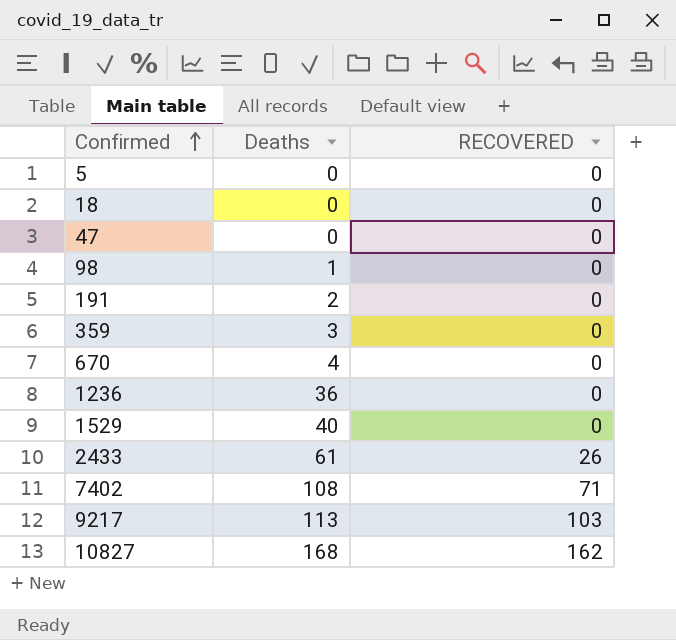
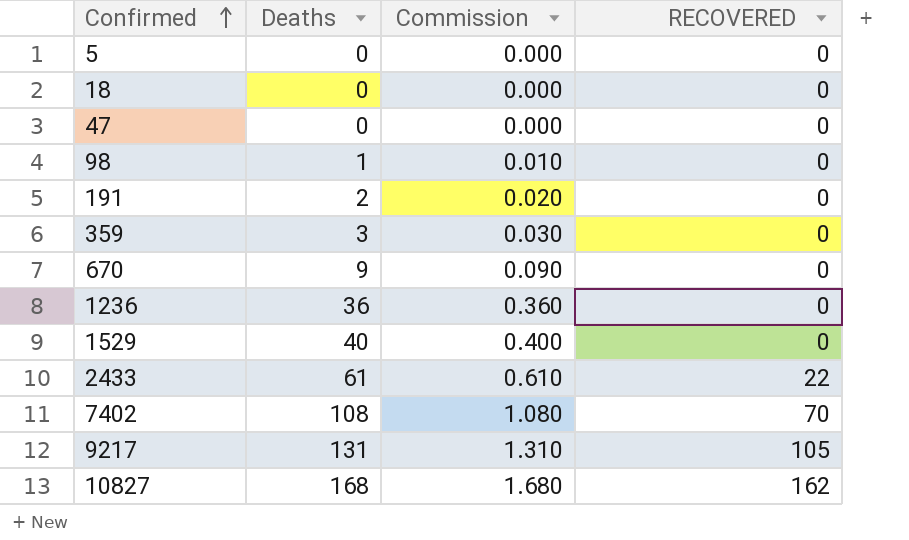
column Commission | formula: none -> [Deaths] * 0.01
670 | Deaths: 4 -> 9
2433 | RECOVERED: 26 -> 22
7402 | RECOVERED: 71 -> 70
9217 | Deaths: 113 -> 131
9217 | RECOVERED: 103 -> 105

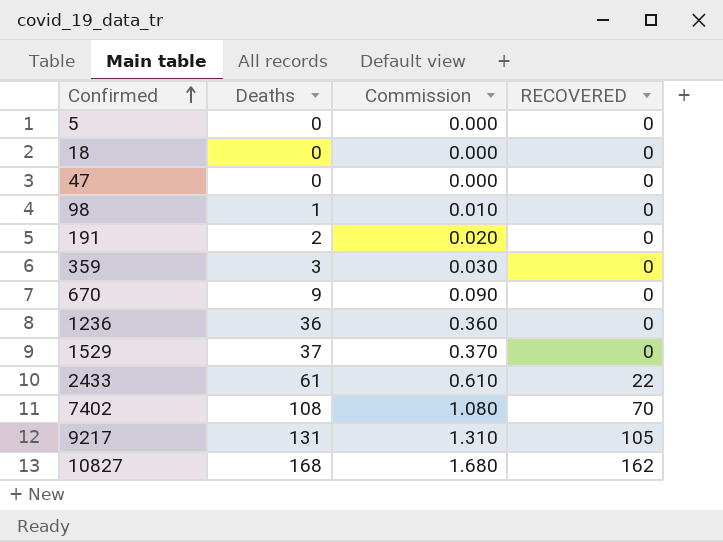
1529 | Deaths: 40 -> 37
1529 | Commission: 0.400 -> 0.370

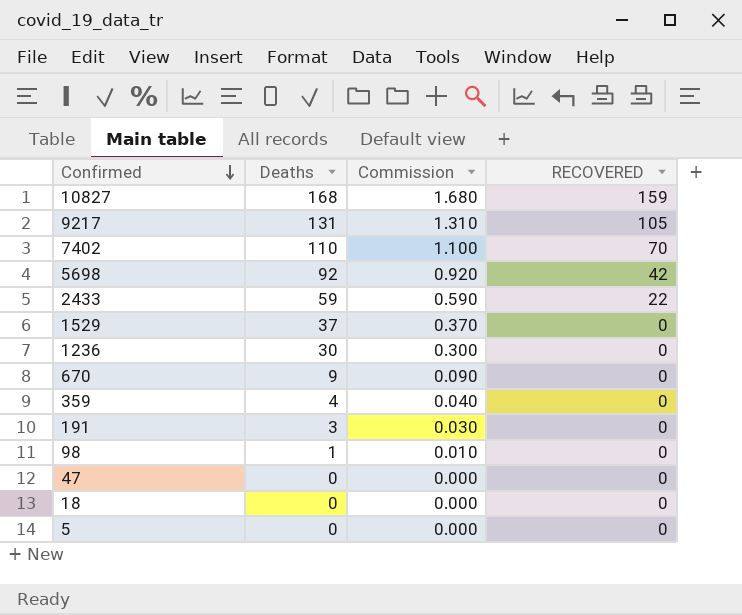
row order: Confirmed ascending -> Confirmed descending
10827 | RECOVERED: 162 -> 159
7402 | Deaths: 108 -> 110
7402 | Commission: 1.080 -> 1.100
row 5698: none -> 92 | 0.920 | 42
2433 | Deaths: 61 -> 59
2433 | Commission: 0.610 -> 0.590
1236 | Deaths: 36 -> 30
1236 | Commission: 0.360 -> 0.300
359 | Deaths: 3 -> 4
359 | Commission: 0.030 -> 0.040
191 | Deaths: 2 -> 3
191 | Commission: 0.020 -> 0.030

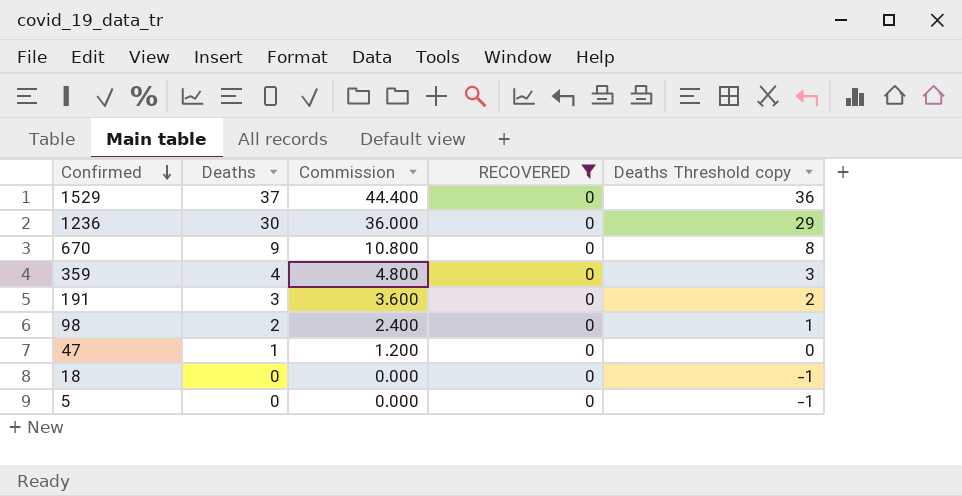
filter: none -> RECOVERED = 0
column Commission | formula: [Deaths] * 0.01 -> [Deaths] * 1.2
column Deaths Threshold copy | formula: none -> [Deaths] - 1
98 | Deaths: 1 -> 2
47 | Deaths: 0 -> 1

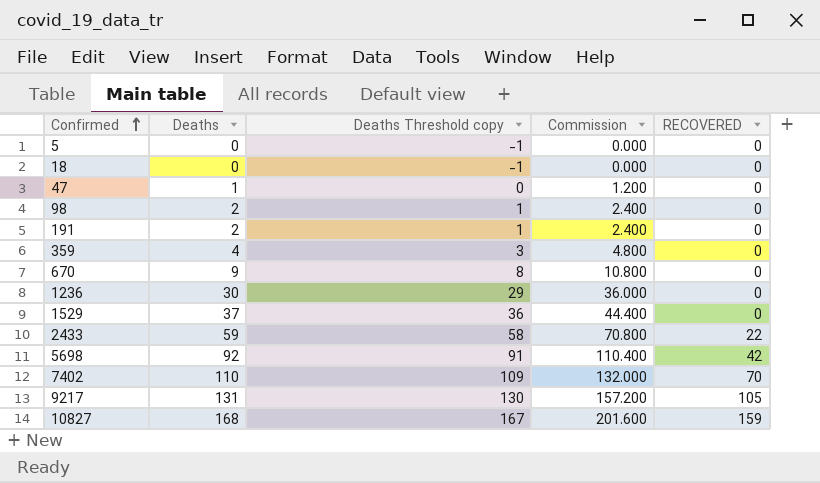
filter: RECOVERED = 0 -> none
row order: Confirmed descending -> Confirmed ascending
column Deaths Threshold copy | position: 5 -> 3
191 | Deaths: 3 -> 2
191 | Deaths Threshold copy: 2 -> 1
191 | Commission: 3.600 -> 2.400

